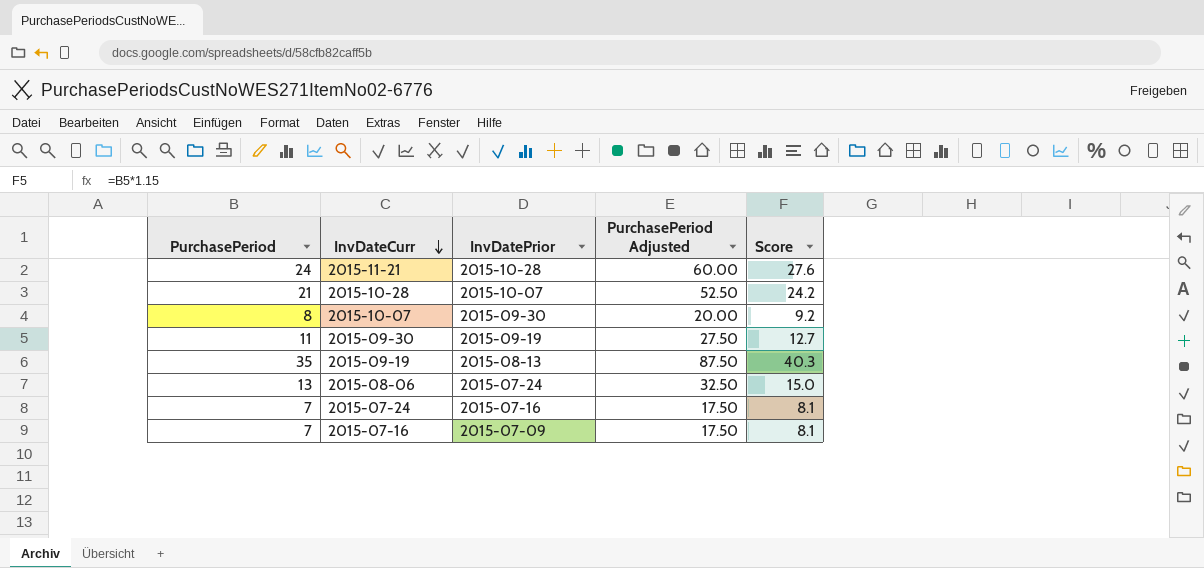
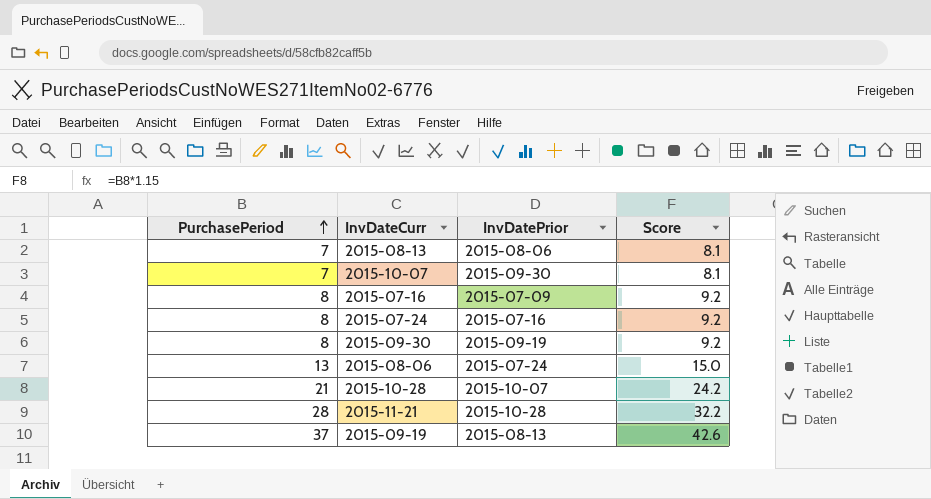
row order: InvDateCurr descending -> PurchasePeriod ascending
column PurchasePeriod Adjusted | formula: [PurchasePeriod] * 2.5 -> none
row 2015-08-13: none -> 7 | 2015-08-06 | 8.1
2015-10-07 | PurchasePeriod: 8 -> 7
2015-10-07 | Score: 9.2 -> 8.1
2015-07-16 | PurchasePeriod: 7 -> 8
2015-07-16 | Score: 8.1 -> 9.2
2015-07-24 | PurchasePeriod: 7 -> 8
2015-07-24 | Score: 8.1 -> 9.2
2015-09-30 | PurchasePeriod: 11 -> 8
2015-09-30 | Score: 12.7 -> 9.2
2015-11-21 | PurchasePeriod: 24 -> 28
2015-11-21 | Score: 27.6 -> 32.2
2015-09-19 | PurchasePeriod: 35 -> 37
2015-09-19 | Score: 40.3 -> 42.6

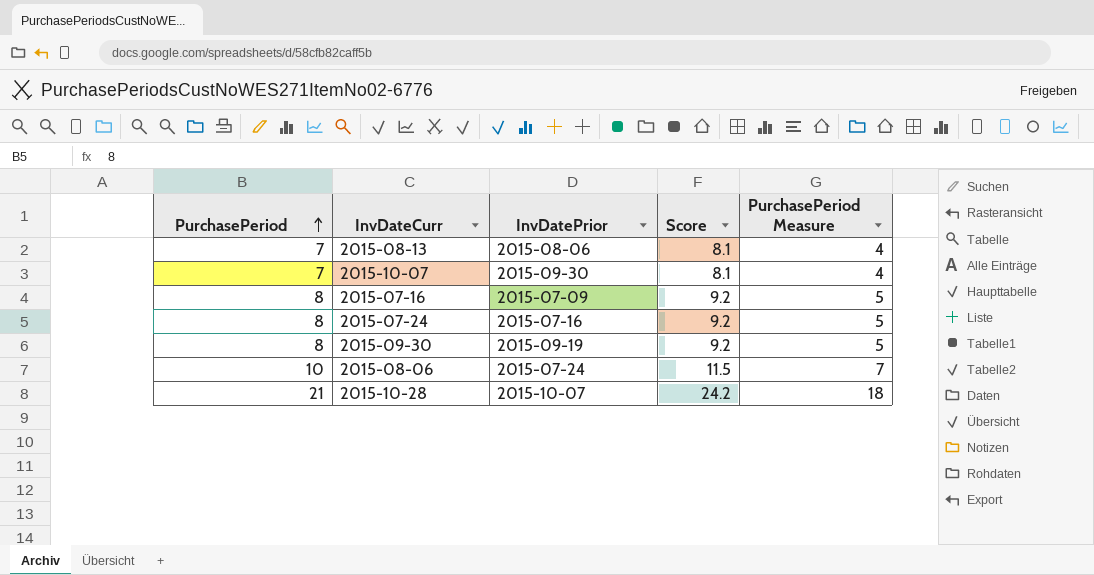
column PurchasePeriod Measure | formula: none -> [PurchasePeriod] - 3
row 2015-11-21: 28 | 2015-10-28 | 32.2 -> none
row 2015-09-19: 37 | 2015-08-13 | 42.6 -> none
2015-08-06 | PurchasePeriod: 13 -> 10
2015-08-06 | Score: 15.0 -> 11.5

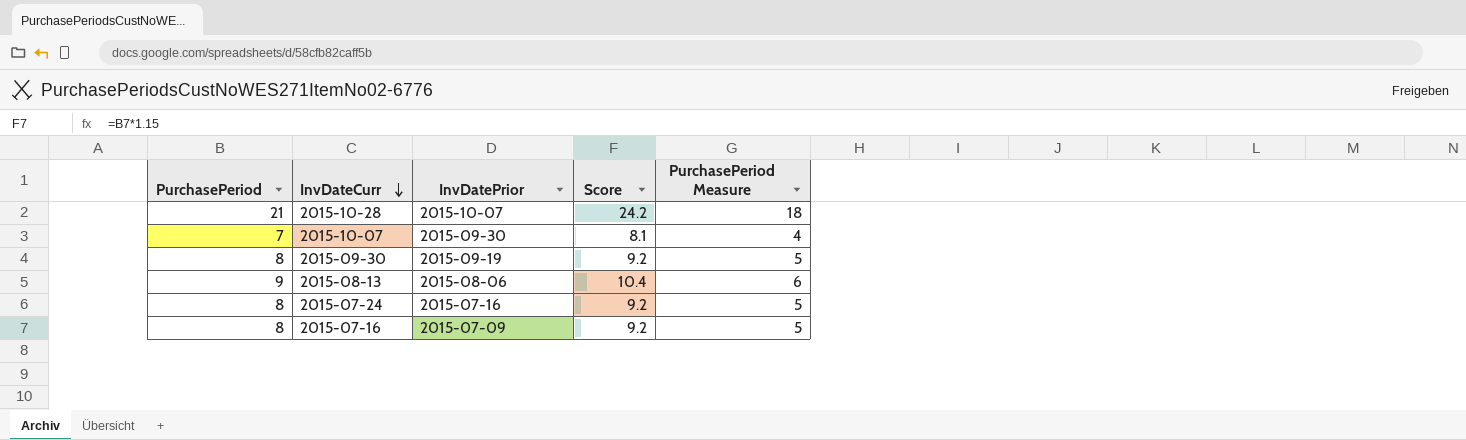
row order: PurchasePeriod ascending -> InvDateCurr descending
row 2015-08-06: 10 | 2015-07-24 | 11.5 | 7 -> none
2015-08-13 | PurchasePeriod: 7 -> 9
2015-08-13 | Score: 8.1 -> 10.4
2015-08-13 | PurchasePeriod Measure: 4 -> 6

